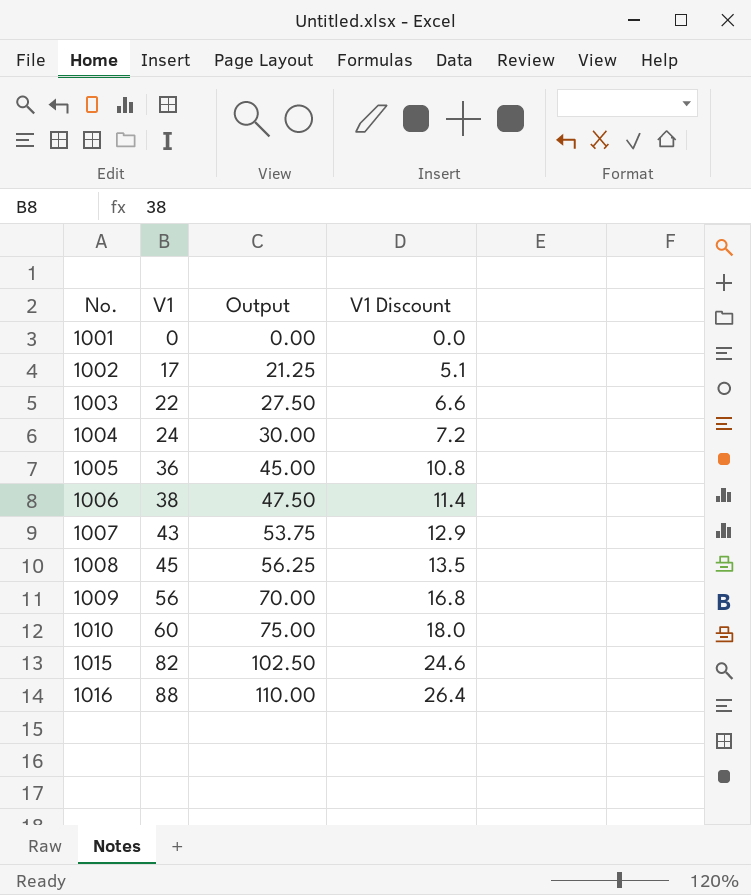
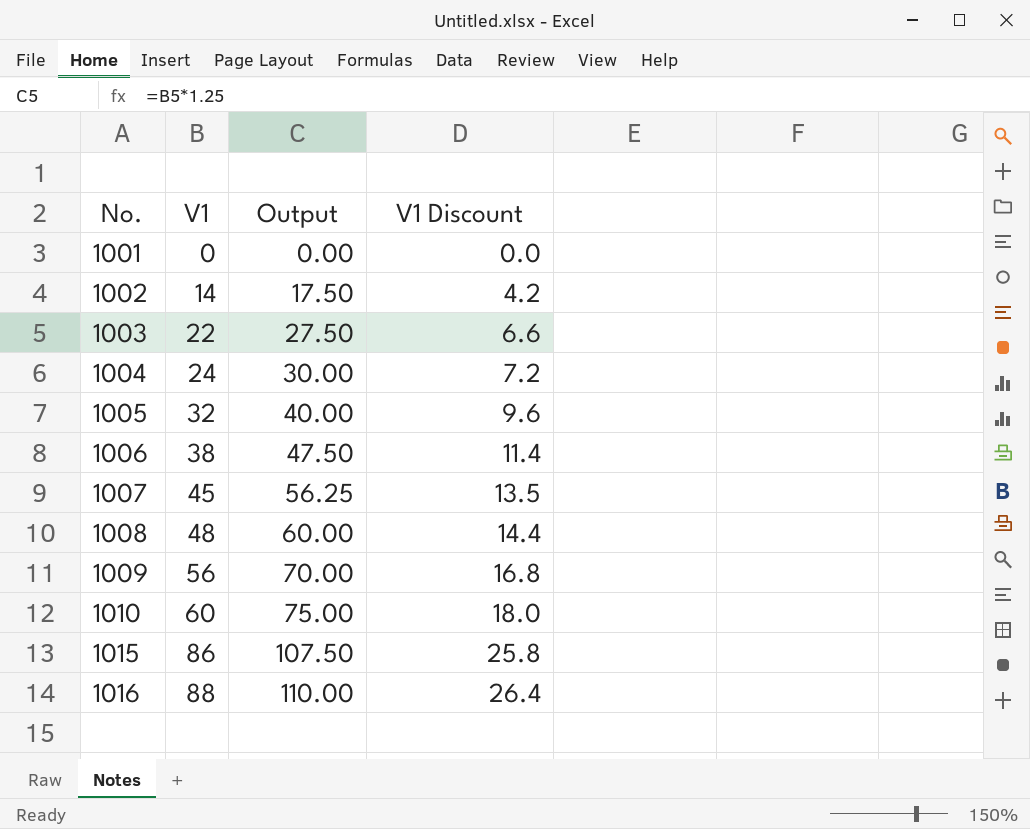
1002 | V1: 17 -> 14
1002 | Output: 21.25 -> 17.50
1002 | V1 Discount: 5.1 -> 4.2
1005 | V1: 36 -> 32
1005 | Output: 45.00 -> 40.00
1005 | V1 Discount: 10.8 -> 9.6
1007 | V1: 43 -> 45
1007 | Output: 53.75 -> 56.25
1007 | V1 Discount: 12.9 -> 13.5
1008 | V1: 45 -> 48
1008 | Output: 56.25 -> 60.00
1008 | V1 Discount: 13.5 -> 14.4
1015 | V1: 82 -> 86
1015 | Output: 102.50 -> 107.50
1015 | V1 Discount: 24.6 -> 25.8

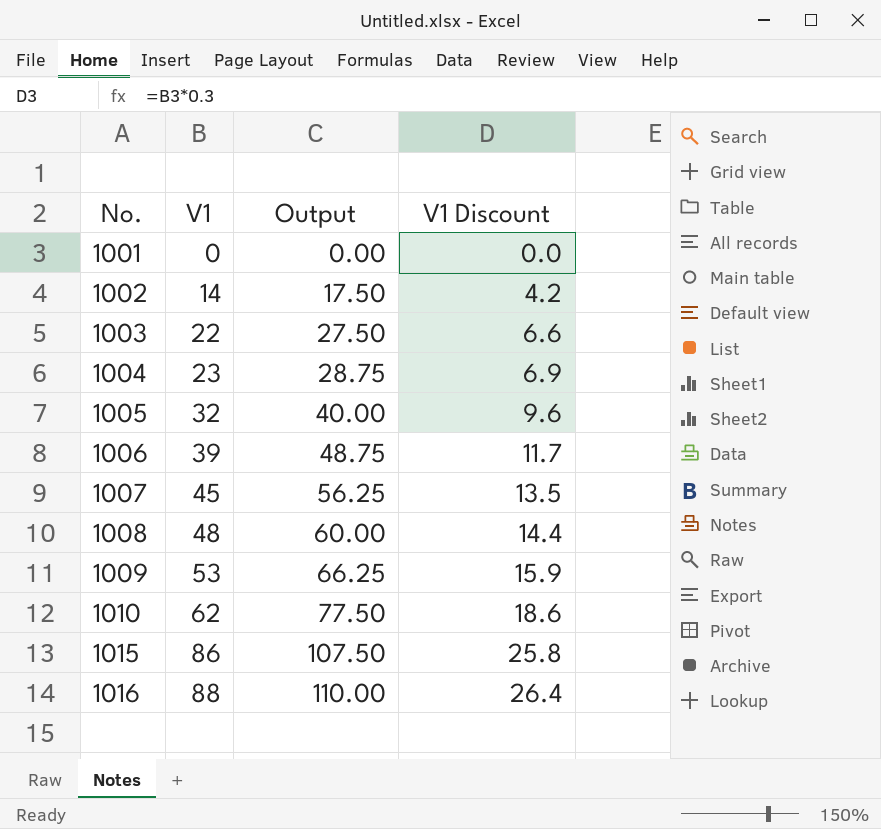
1004 | V1: 24 -> 23
1004 | Output: 30.00 -> 28.75
1004 | V1 Discount: 7.2 -> 6.9
1006 | V1: 38 -> 39
1006 | Output: 47.50 -> 48.75
1006 | V1 Discount: 11.4 -> 11.7
1009 | V1: 56 -> 53
1009 | Output: 70.00 -> 66.25
1009 | V1 Discount: 16.8 -> 15.9
1010 | V1: 60 -> 62
1010 | Output: 75.00 -> 77.50
1010 | V1 Discount: 18.0 -> 18.6

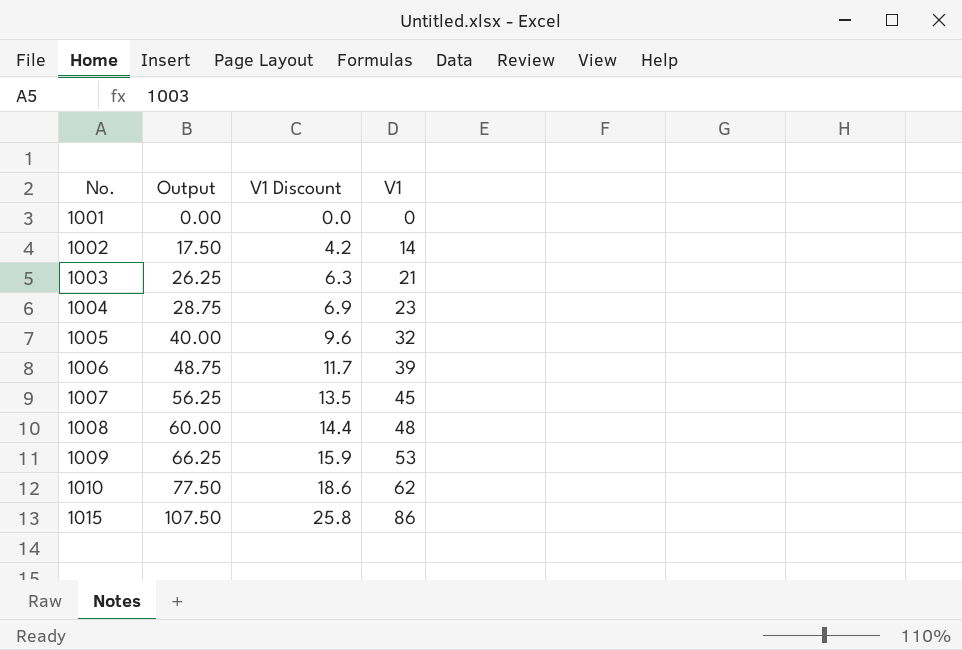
column V1 | position: 2 -> 4
row 1016: 88 | 110.00 | 26.4 -> none
1003 | Output: 27.50 -> 26.25
1003 | V1 Discount: 6.6 -> 6.3
1003 | V1: 22 -> 21

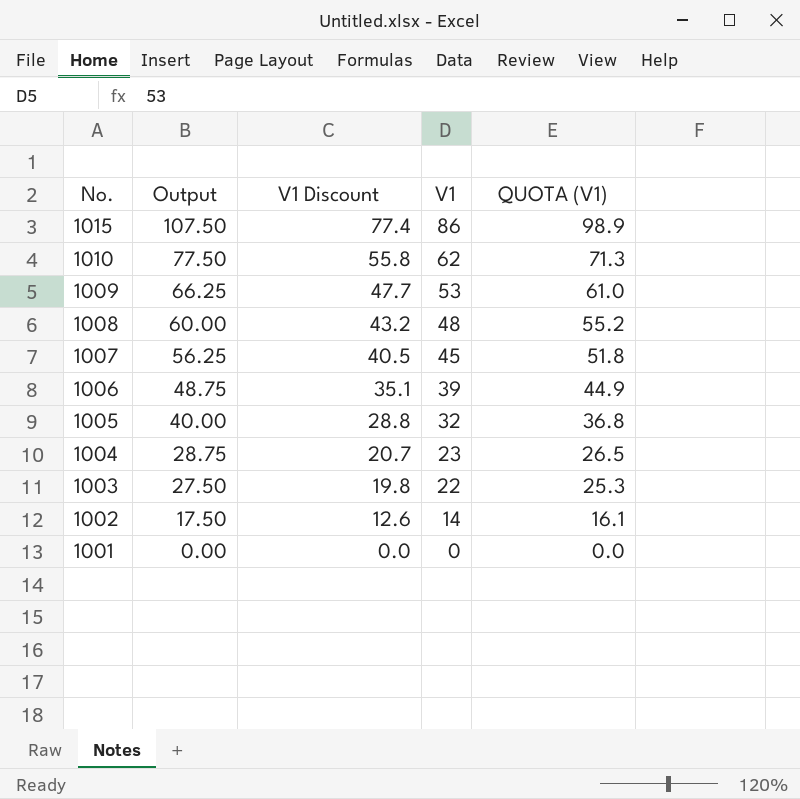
row order: No. ascending -> No. descending
column V1 Discount | formula: [V1] * 0.3 -> [V1] * 0.9
column QUOTA (V1) | formula: none -> [V1] * 1.15
1003 | Output: 26.25 -> 27.50
1003 | V1: 21 -> 22

